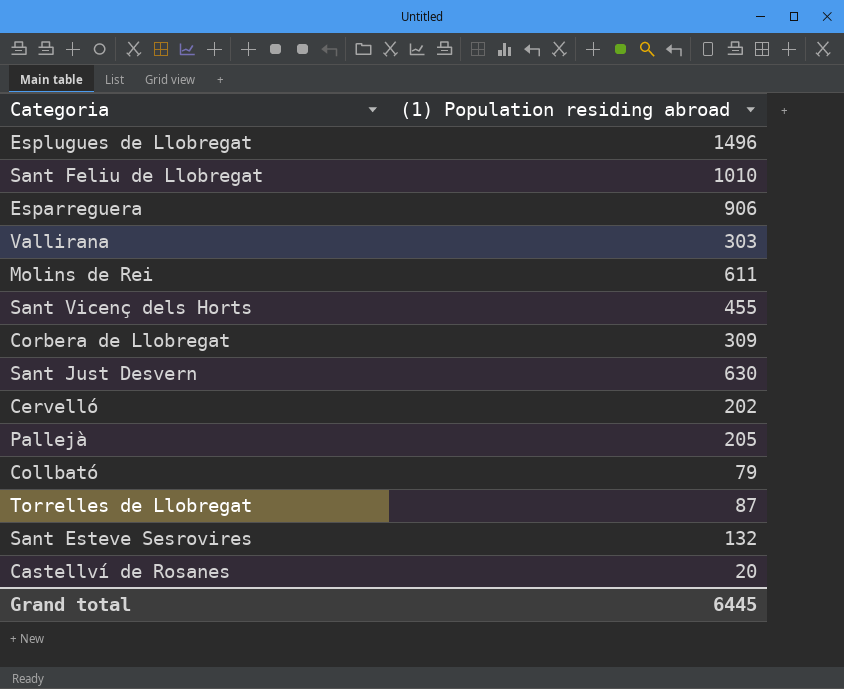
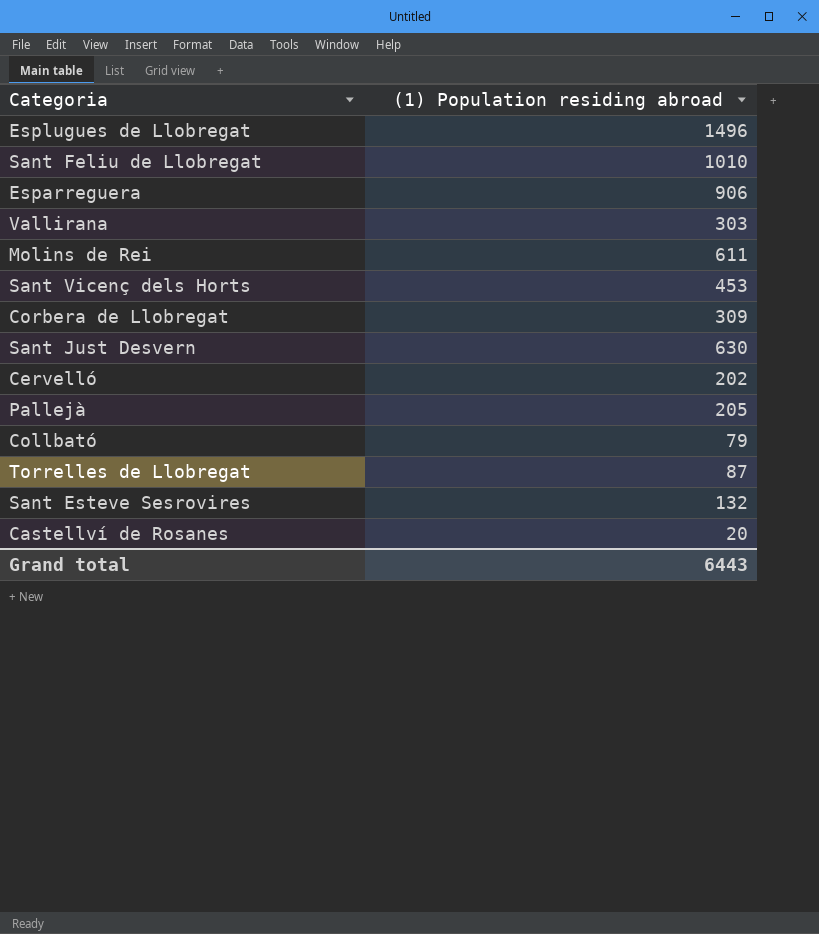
Sant Vicenç dels Horts | (1) Population residing abroad: 455 -> 453
Grand total | (1) Population residing abroad: 6445 -> 6443

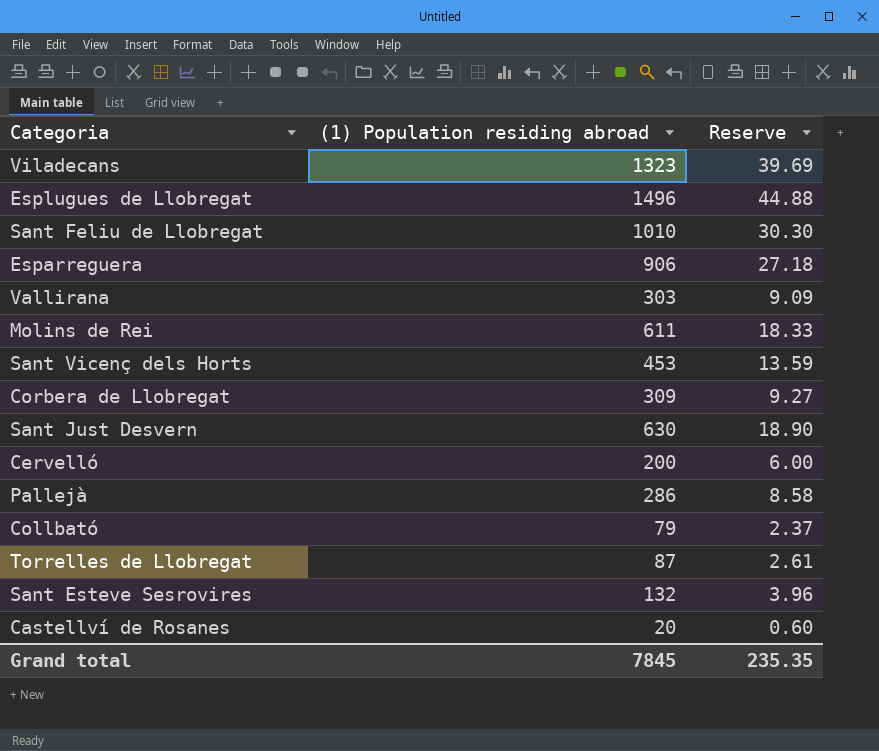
column Reserve | formula: none -> [(1) Population residing abroad] * 0.03
row Viladecans: none -> 1323 | 39.69
Cervelló | (1) Population residing abroad: 202 -> 200
Pallejà | (1) Population residing abroad: 205 -> 286
Grand total | (1) Population residing abroad: 6443 -> 7845

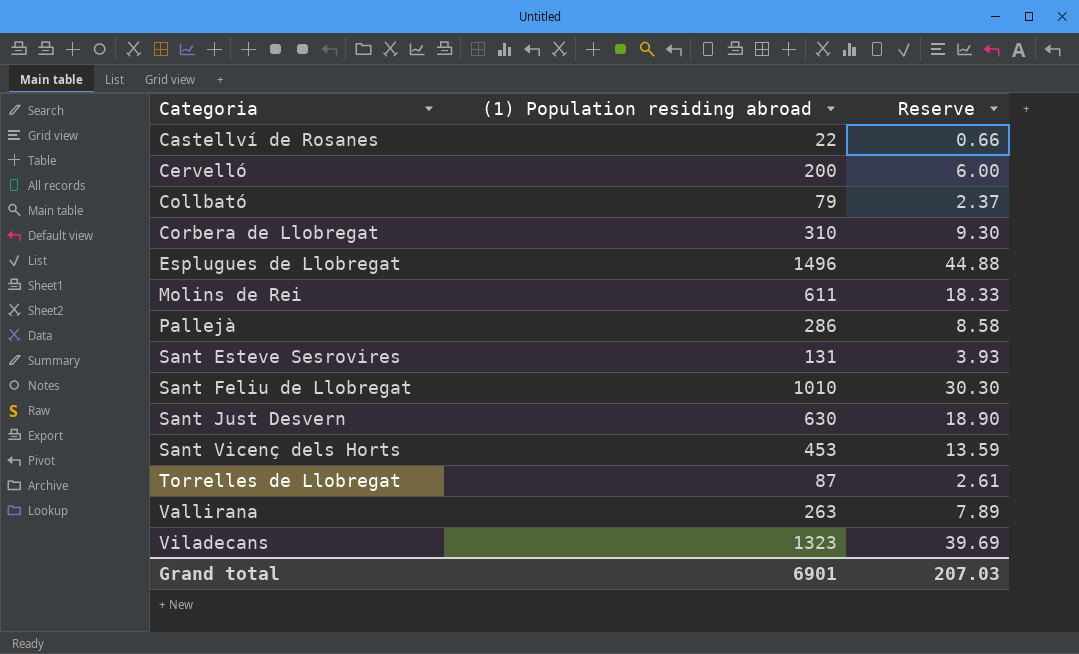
row order: none -> Categoria ascending
row Esparreguera: 906 | 27.18 -> none
Castellví de Rosanes | (1) Population residing abroad: 20 -> 22
Castellví de Rosanes | Reserve: 0.60 -> 0.66
Corbera de Llobregat | (1) Population residing abroad: 309 -> 310
Corbera de Llobregat | Reserve: 9.27 -> 9.30
Sant Esteve Sesrovires | (1) Population residing abroad: 132 -> 131
Sant Esteve Sesrovires | Reserve: 3.96 -> 3.93
Vallirana | (1) Population residing abroad: 303 -> 263
Vallirana | Reserve: 9.09 -> 7.89
Grand total | (1) Population residing abroad: 7845 -> 6901
Grand total | Reserve: 235.35 -> 207.03

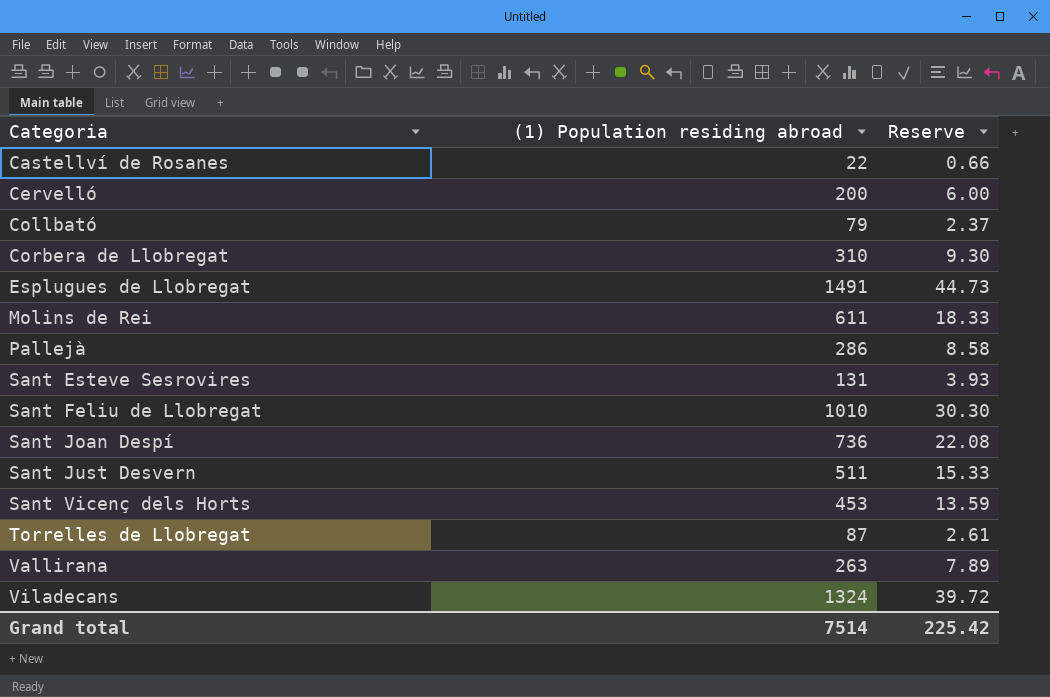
Esplugues de Llobregat | (1) Population residing abroad: 1496 -> 1491
Esplugues de Llobregat | Reserve: 44.88 -> 44.73
row Sant Joan Despí: none -> 736 | 22.08
Sant Just Desvern | (1) Population residing abroad: 630 -> 511
Sant Just Desvern | Reserve: 18.90 -> 15.33
Viladecans | (1) Population residing abroad: 1323 -> 1324
Viladecans | Reserve: 39.69 -> 39.72
Grand total | (1) Population residing abroad: 6901 -> 7514
Grand total | Reserve: 207.03 -> 225.42

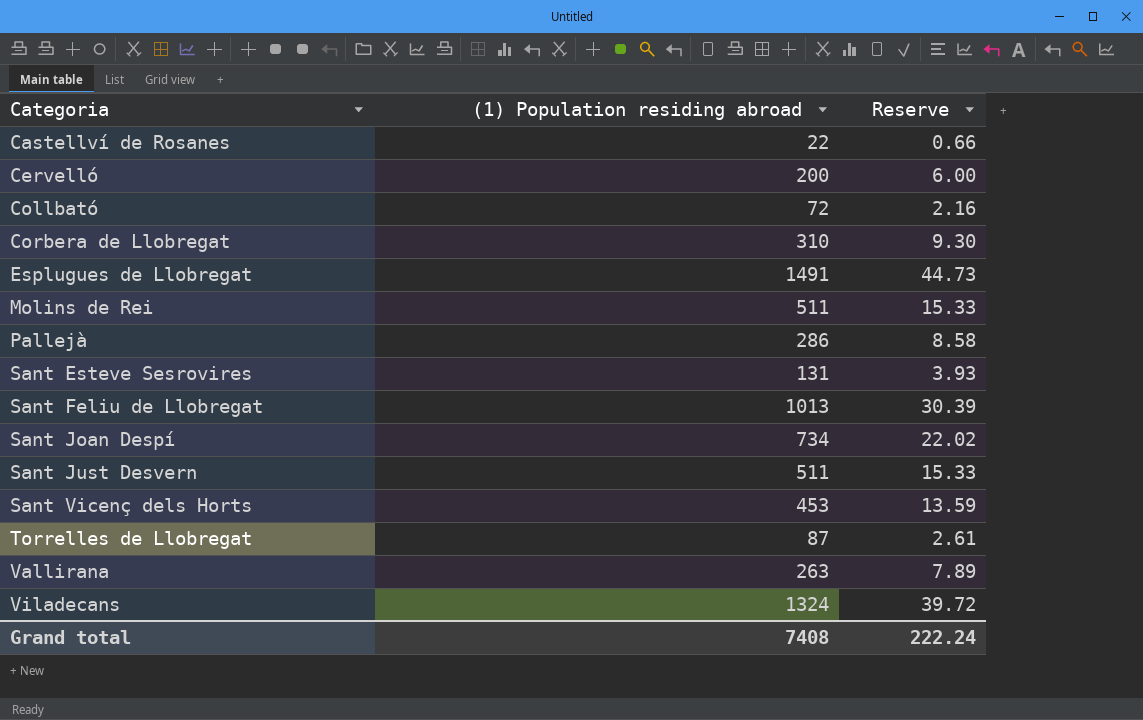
Collbató | (1) Population residing abroad: 79 -> 72
Collbató | Reserve: 2.37 -> 2.16
Molins de Rei | (1) Population residing abroad: 611 -> 511
Molins de Rei | Reserve: 18.33 -> 15.33
Sant Feliu de Llobregat | (1) Population residing abroad: 1010 -> 1013
Sant Feliu de Llobregat | Reserve: 30.30 -> 30.39
Sant Joan Despí | (1) Population residing abroad: 736 -> 734
Sant Joan Despí | Reserve: 22.08 -> 22.02
Grand total | (1) Population residing abroad: 7514 -> 7408
Grand total | Reserve: 225.42 -> 222.24

